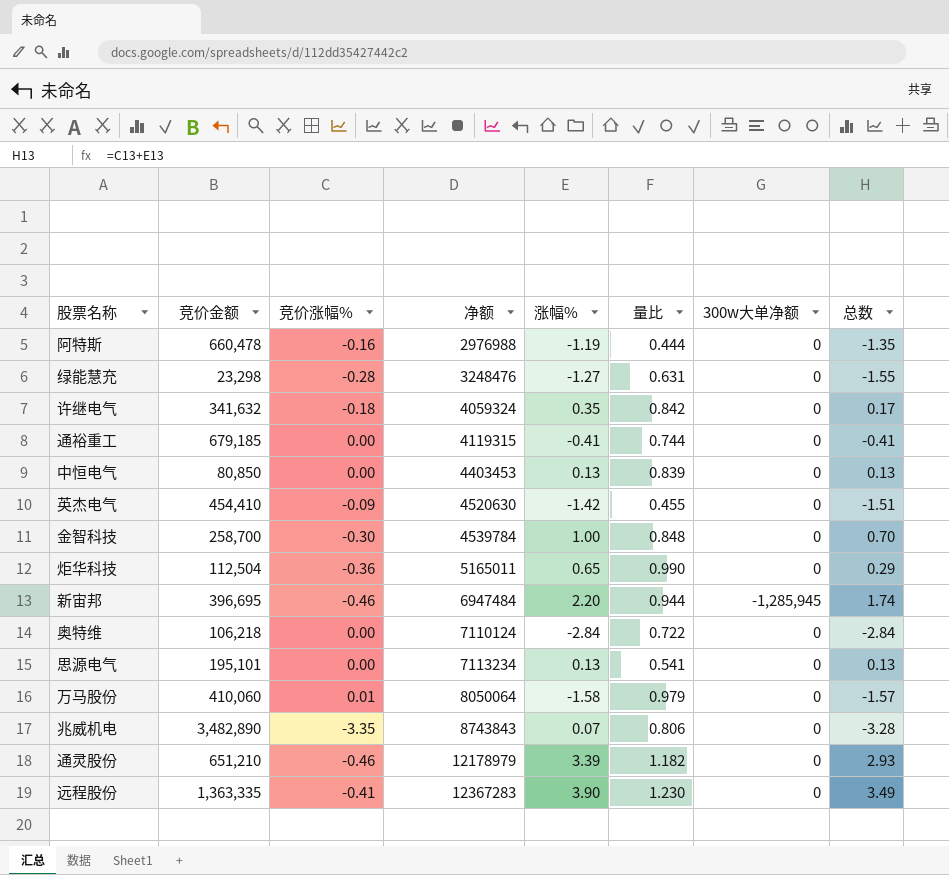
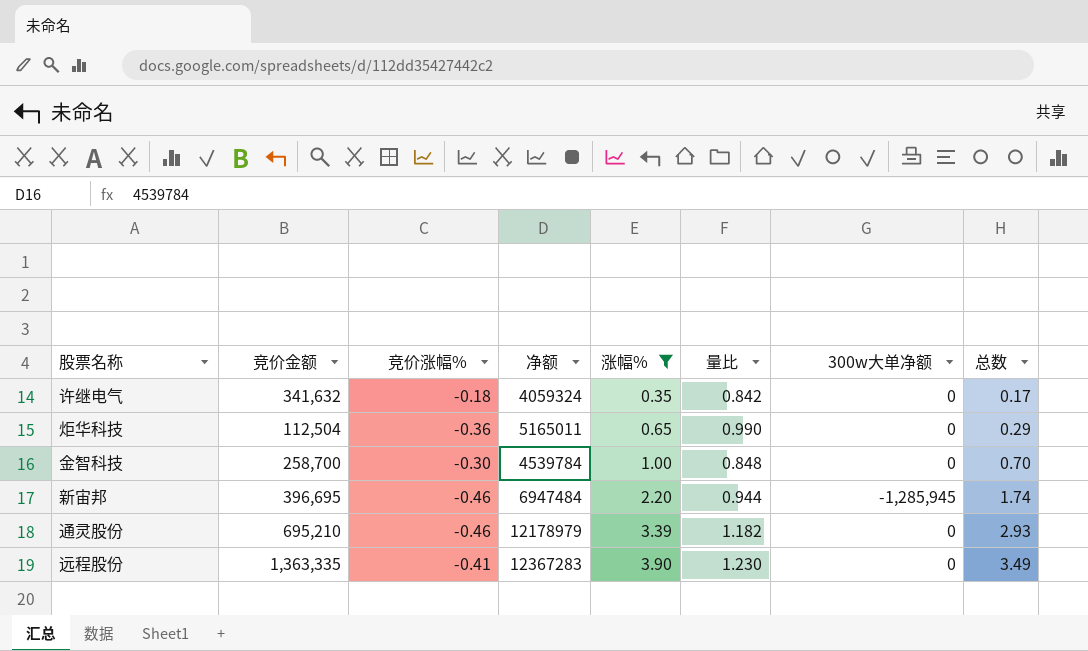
filter: none -> 涨幅% >= 0.35
row order: 净额 ascending -> 涨幅% ascending
通灵股份 | 竞价金额: 651,210 -> 695,210

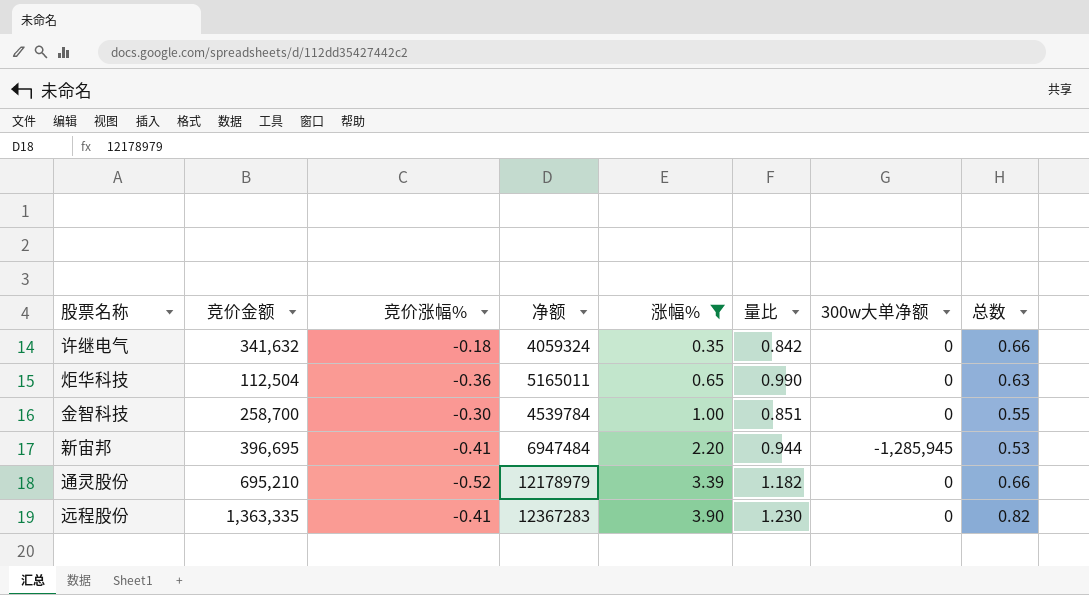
column 总数 | formula: [竞价涨幅%] + [涨幅%] -> [竞价涨幅%] + [量比]
金智科技 | 量比: 0.848 -> 0.851
新宙邦 | 竞价涨幅%: -0.46 -> -0.41
通灵股份 | 竞价涨幅%: -0.46 -> -0.52

